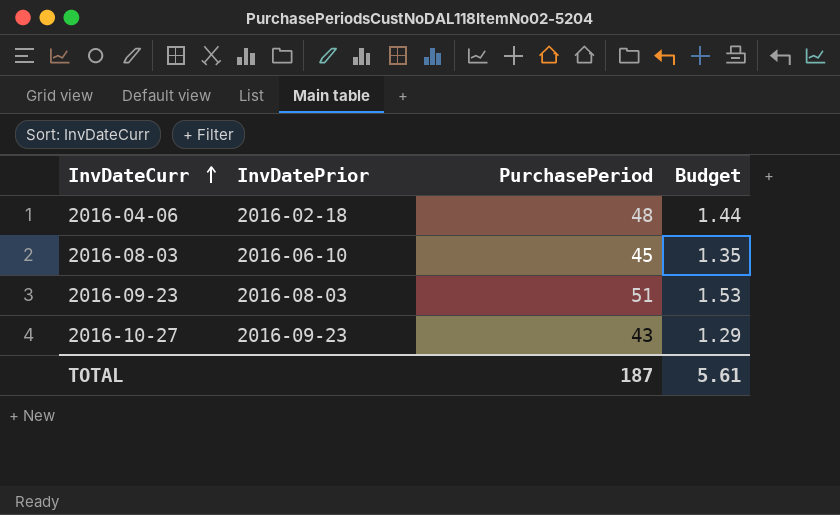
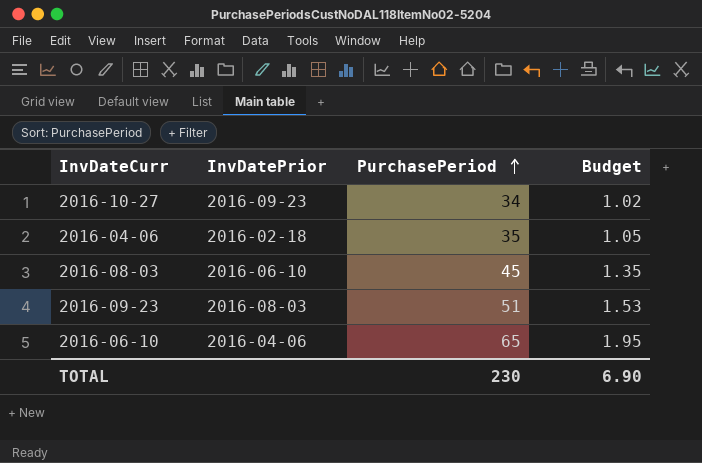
row order: InvDateCurr ascending -> PurchasePeriod ascending
2016-10-27 | PurchasePeriod: 43 -> 34
2016-10-27 | Budget: 1.29 -> 1.02
2016-04-06 | PurchasePeriod: 48 -> 35
2016-04-06 | Budget: 1.44 -> 1.05
row 2016-06-10: none -> 2016-04-06 | 65 | 1.95
TOTAL | PurchasePeriod: 187 -> 230
TOTAL | Budget: 5.61 -> 6.90

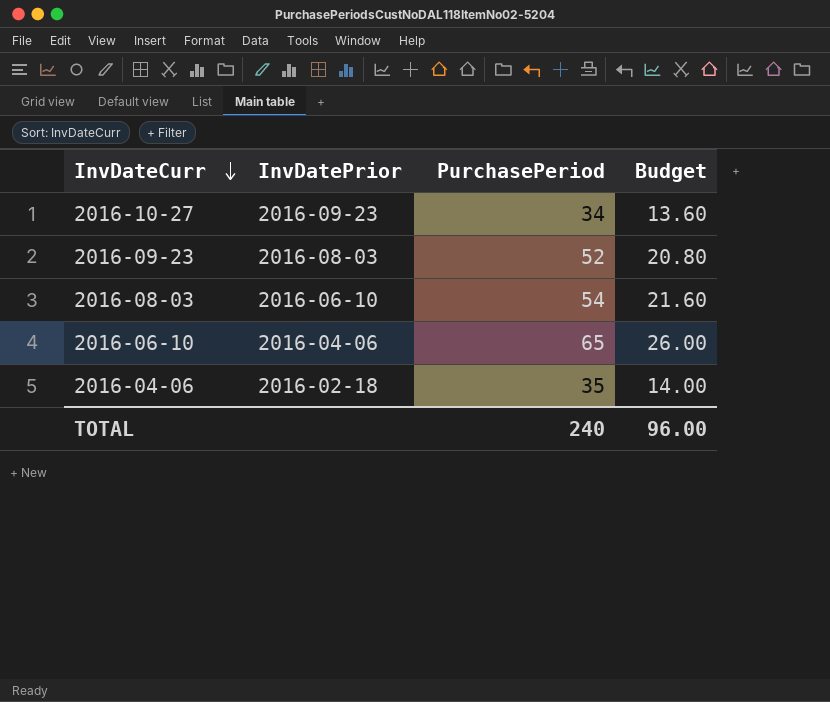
row order: PurchasePeriod ascending -> InvDateCurr descending
column Budget | formula: [PurchasePeriod] * 0.03 -> [PurchasePeriod] * 0.4
2016-09-23 | PurchasePeriod: 51 -> 52
2016-08-03 | PurchasePeriod: 45 -> 54
TOTAL | PurchasePeriod: 230 -> 240
TOTAL | Budget: 6.90 -> 96.00

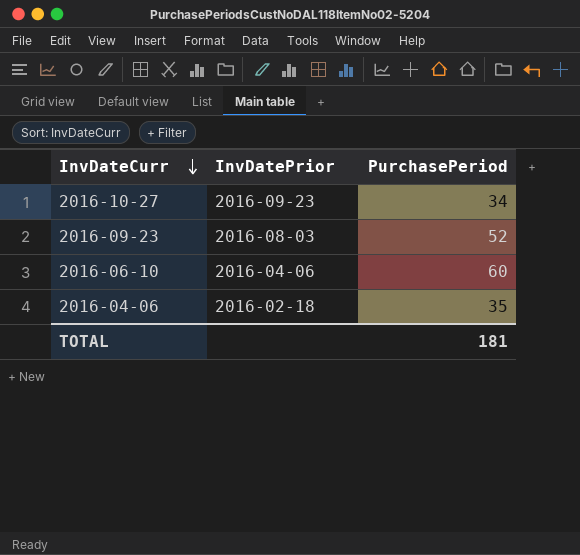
column Budget | formula: [PurchasePeriod] * 0.4 -> none
row 2016-08-03: 2016-06-10 | 54 | 21.60 -> none
2016-06-10 | PurchasePeriod: 65 -> 60
TOTAL | PurchasePeriod: 240 -> 181

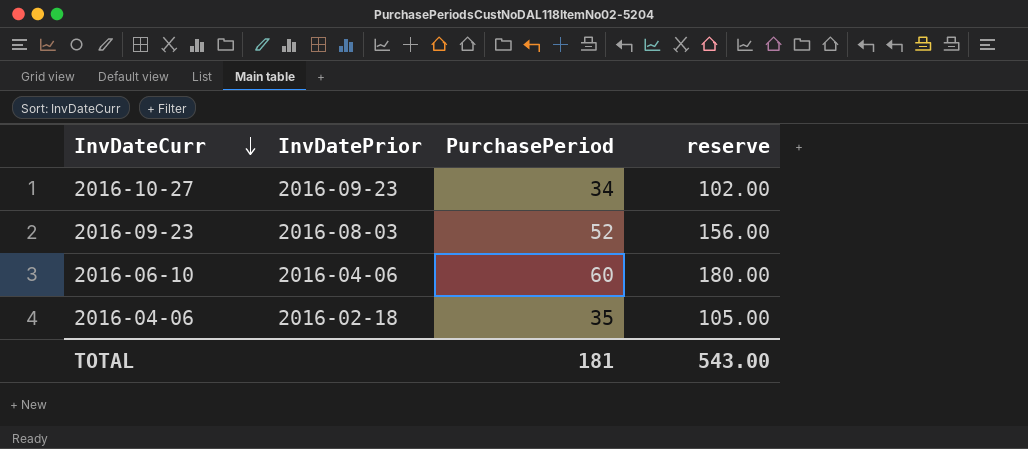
column reserve | formula: none -> [PurchasePeriod] * 3

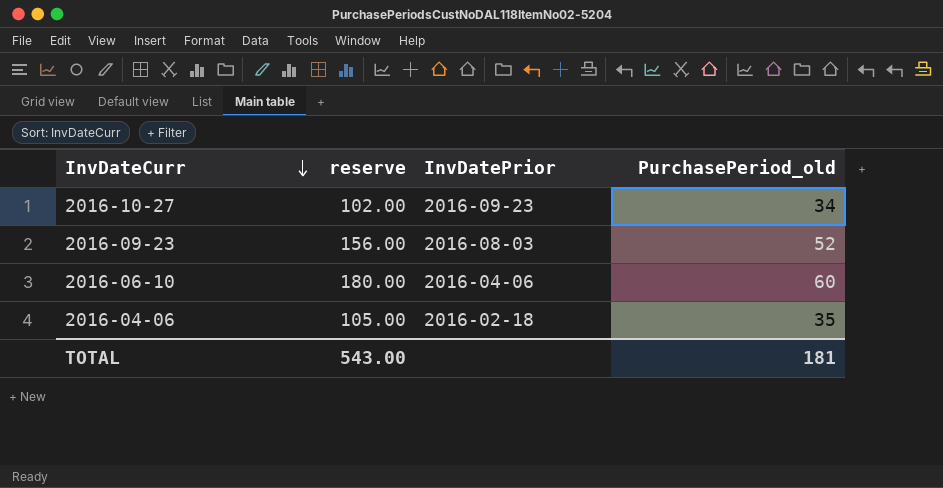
column reserve | position: 4 -> 2
column name: PurchasePeriod -> PurchasePeriod_old

